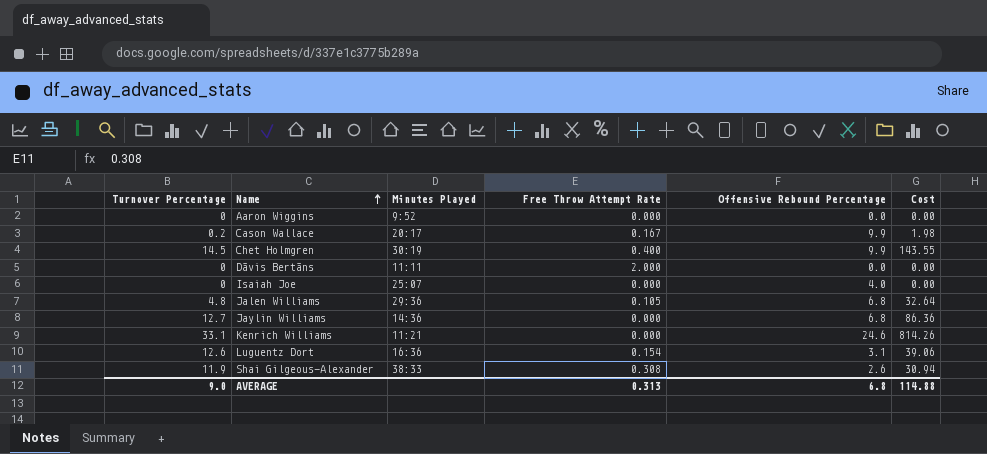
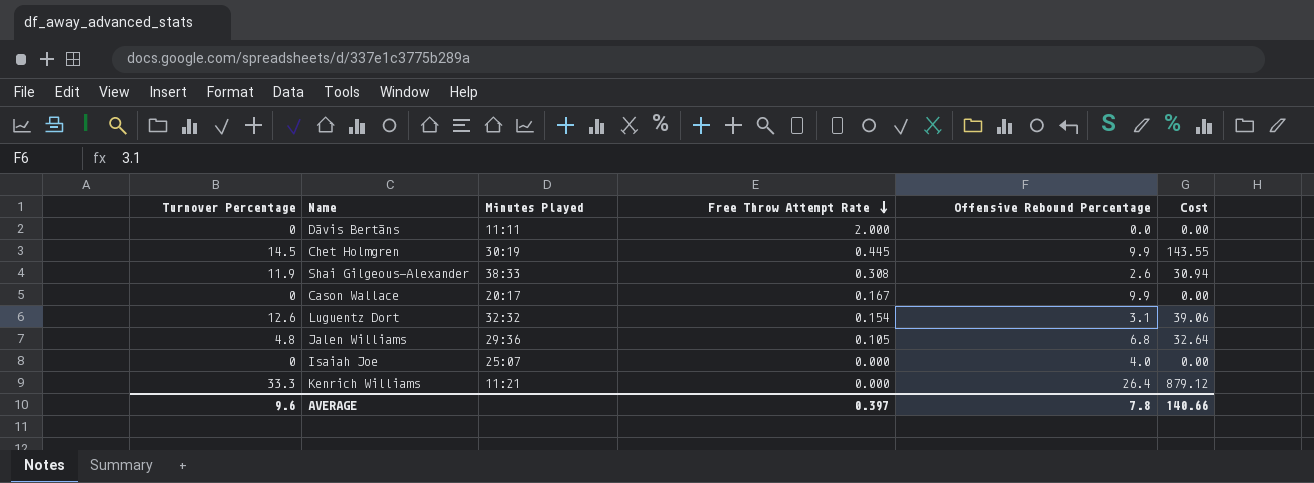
row order: Name ascending -> Free Throw Attempt Rate descending
row Aaron Wiggins: 0 | 9:52 | 0.000 | 0.0 | 0.00 -> none
row Jaylin Williams: 12.7 | 14:36 | 0.000 | 6.8 | 86.36 -> none
Chet Holmgren | Free Throw Attempt Rate: 0.400 -> 0.445
Cason Wallace | Turnover Percentage: 0.2 -> 0
Cason Wallace | Cost: 1.98 -> 0.00
Luguentz Dort | Minutes Played: 16:36 -> 32:32
Kenrich Williams | Turnover Percentage: 33.1 -> 33.3
Kenrich Williams | Offensive Rebound Percentage: 24.6 -> 26.4
Kenrich Williams | Cost: 814.26 -> 879.12
AVERAGE | Turnover Percentage: 9.0 -> 9.6
AVERAGE | Free Throw Attempt Rate: 0.313 -> 0.397
AVERAGE | Offensive Rebound Percentage: 6.8 -> 7.8
AVERAGE | Cost: 114.88 -> 140.66

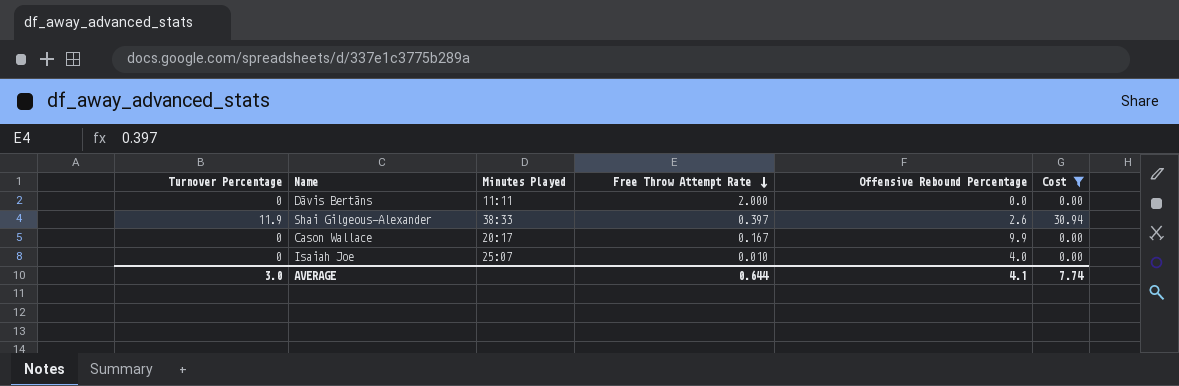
filter: none -> Cost <= 30.94
Shai Gilgeous-Alexander | Free Throw Attempt Rate: 0.308 -> 0.397
Isaiah Joe | Free Throw Attempt Rate: 0.000 -> 0.010
AVERAGE | Turnover Percentage: 9.6 -> 3.0
AVERAGE | Free Throw Attempt Rate: 0.397 -> 0.644
AVERAGE | Offensive Rebound Percentage: 7.8 -> 4.1
AVERAGE | Cost: 140.66 -> 7.74

